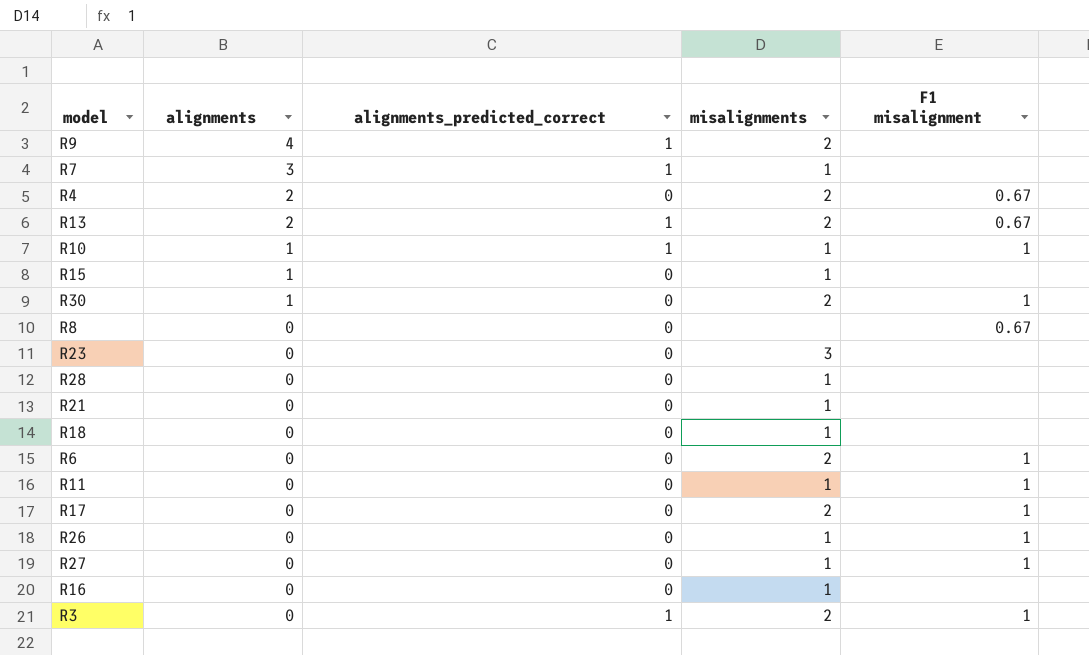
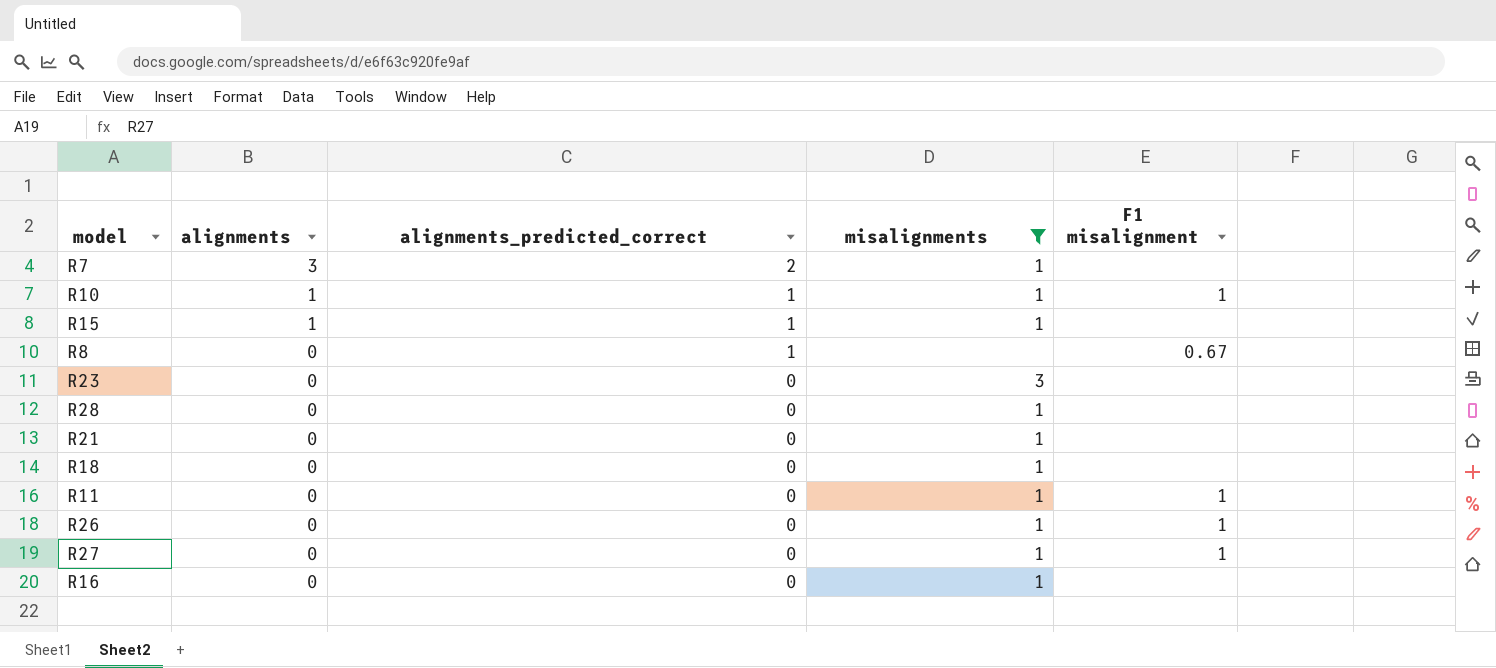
filter: none -> misalignments != 2
R7 | alignments_predicted_correct: 1 -> 2
R15 | alignments_predicted_correct: 0 -> 1
R8 | alignments_predicted_correct: 0 -> 1

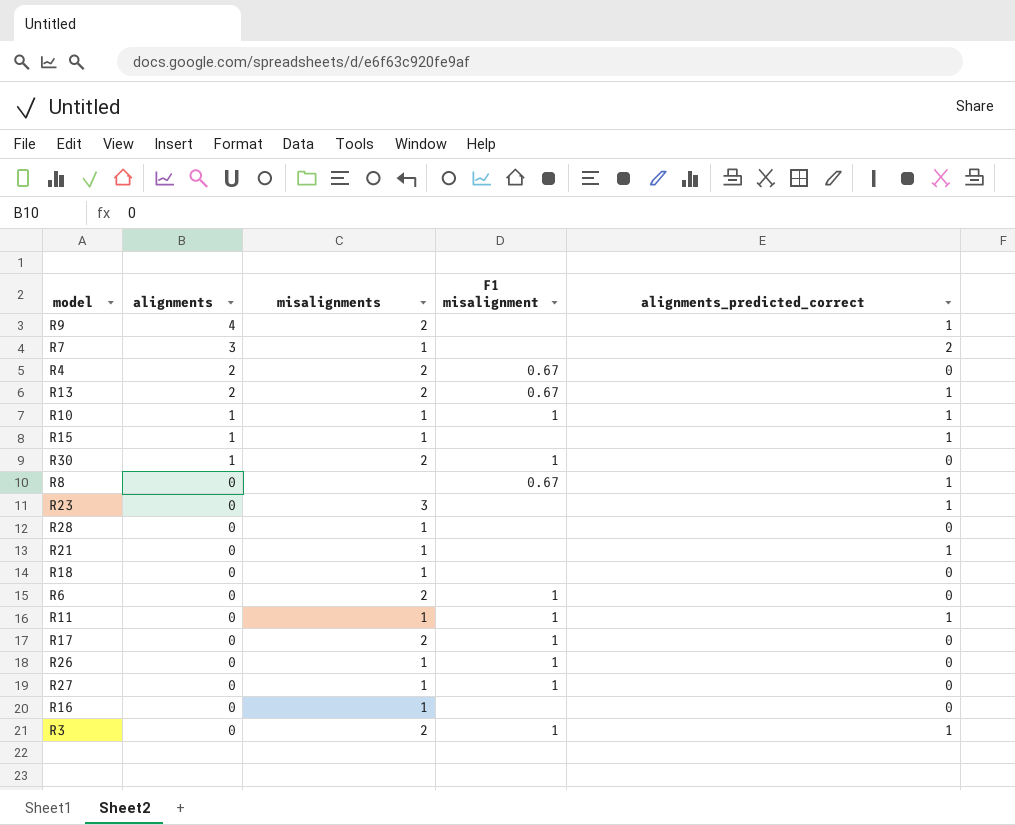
filter: misalignments != 2 -> none
column alignments_predicted_correct | position: 3 -> 5
R23 | alignments_predicted_correct: 0 -> 1
R21 | alignments_predicted_correct: 0 -> 1
R11 | alignments_predicted_correct: 0 -> 1

